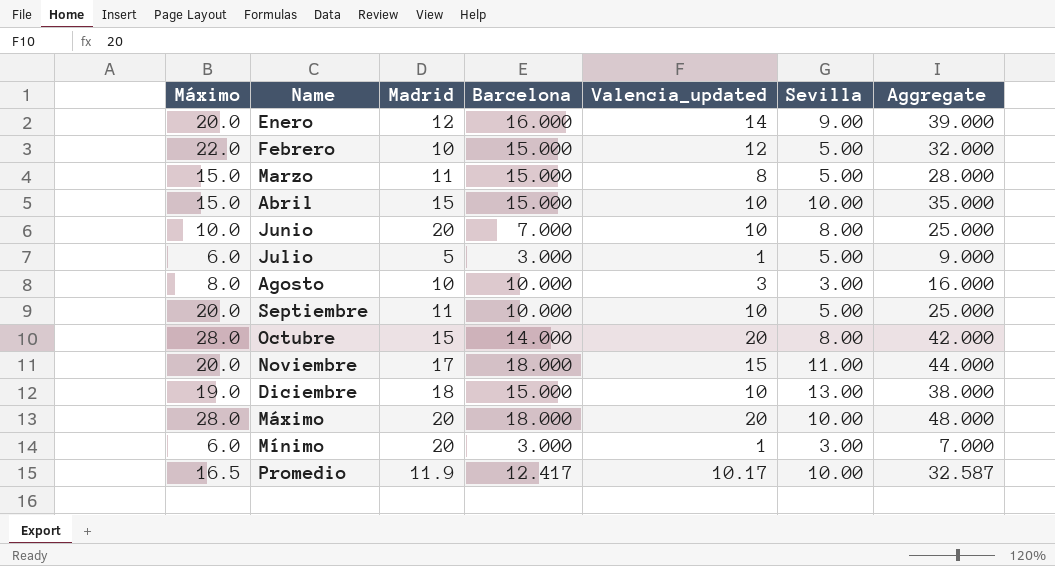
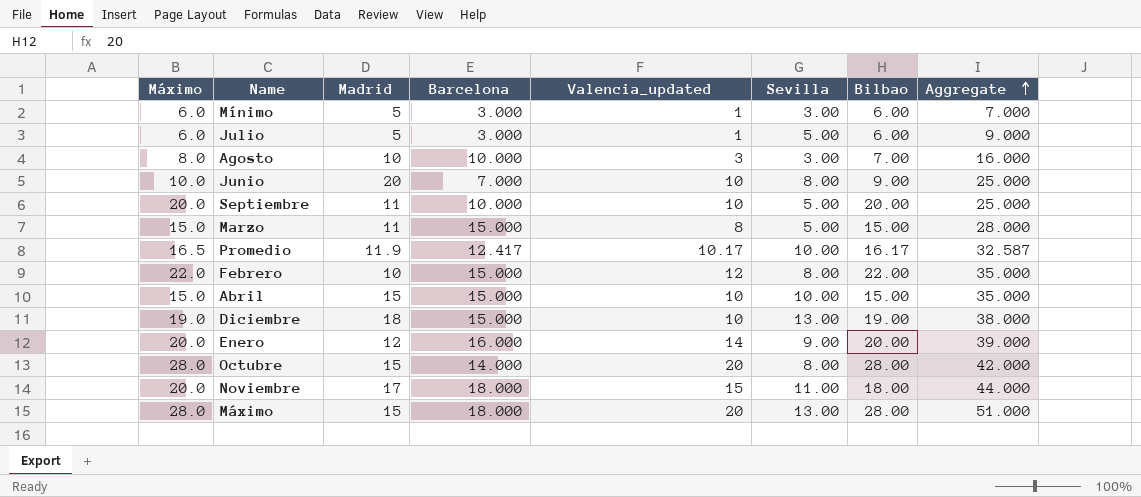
row order: none -> Aggregate ascending
column Bilbao | position: none -> 7
Mínimo | Madrid: 20 -> 5
Febrero | Sevilla: 5.00 -> 8.00
Febrero | Aggregate: 32.000 -> 35.000
Máximo | Madrid: 20 -> 15
Máximo | Sevilla: 10.00 -> 13.00
Máximo | Aggregate: 48.000 -> 51.000

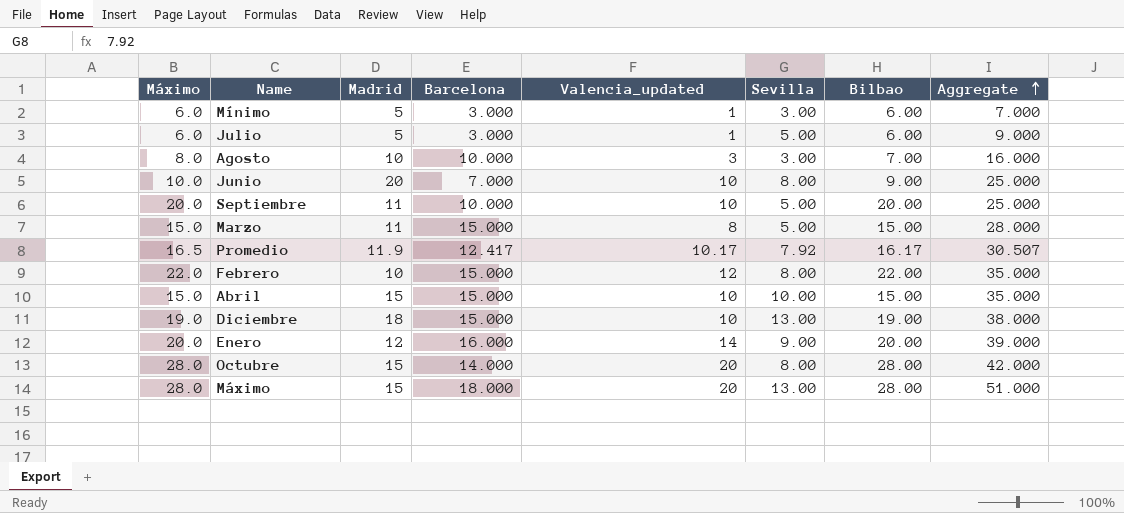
row Noviembre: 20.0 | 17 | 18.000 | 15 | 11.00 | 18.00 | 44.000 -> none
Promedio | Sevilla: 10.00 -> 7.92
Promedio | Aggregate: 32.587 -> 30.507

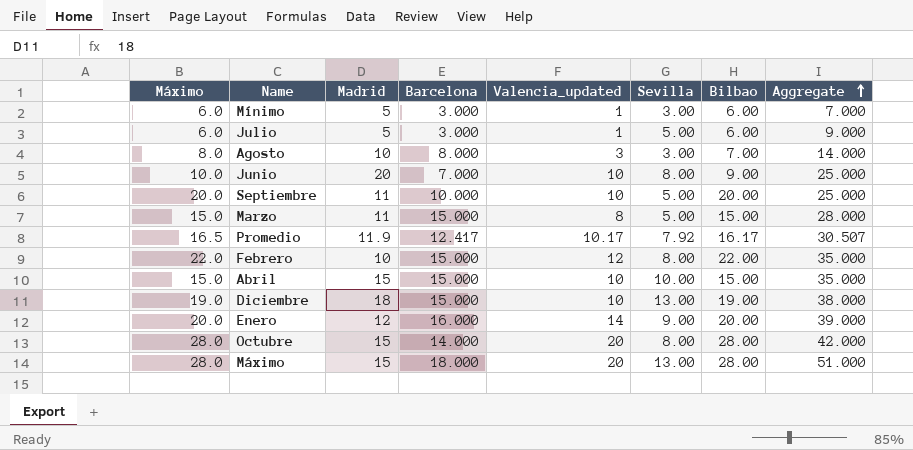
Agosto | Barcelona: 10.000 -> 8.000
Agosto | Aggregate: 16.000 -> 14.000

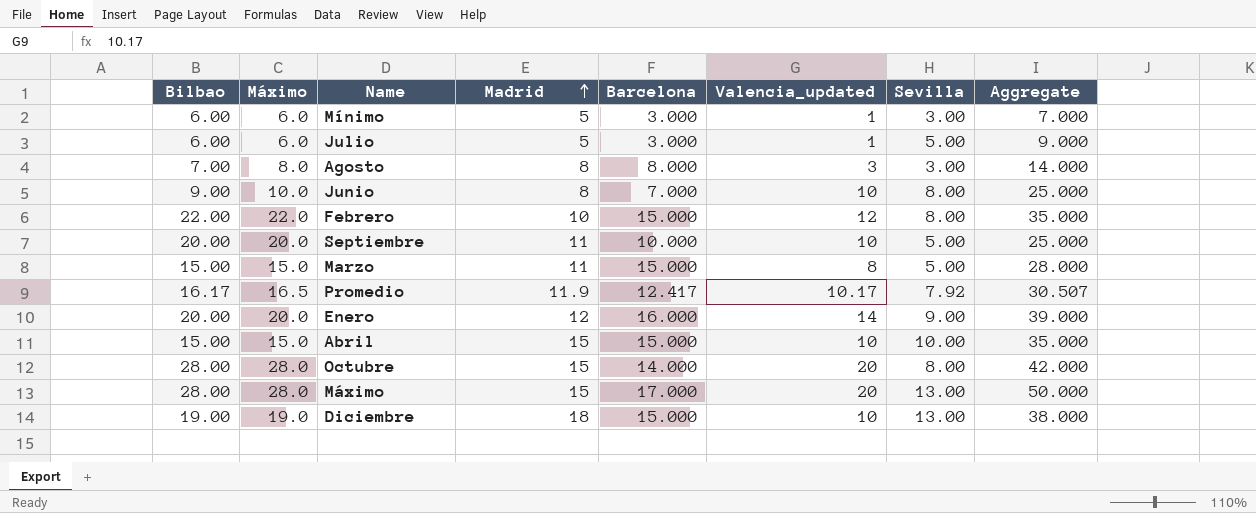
row order: Aggregate ascending -> Madrid ascending
column Bilbao | position: 7 -> 1
Agosto | Madrid: 10 -> 8
Junio | Madrid: 20 -> 8
Máximo | Barcelona: 18.000 -> 17.000
Máximo | Aggregate: 51.000 -> 50.000

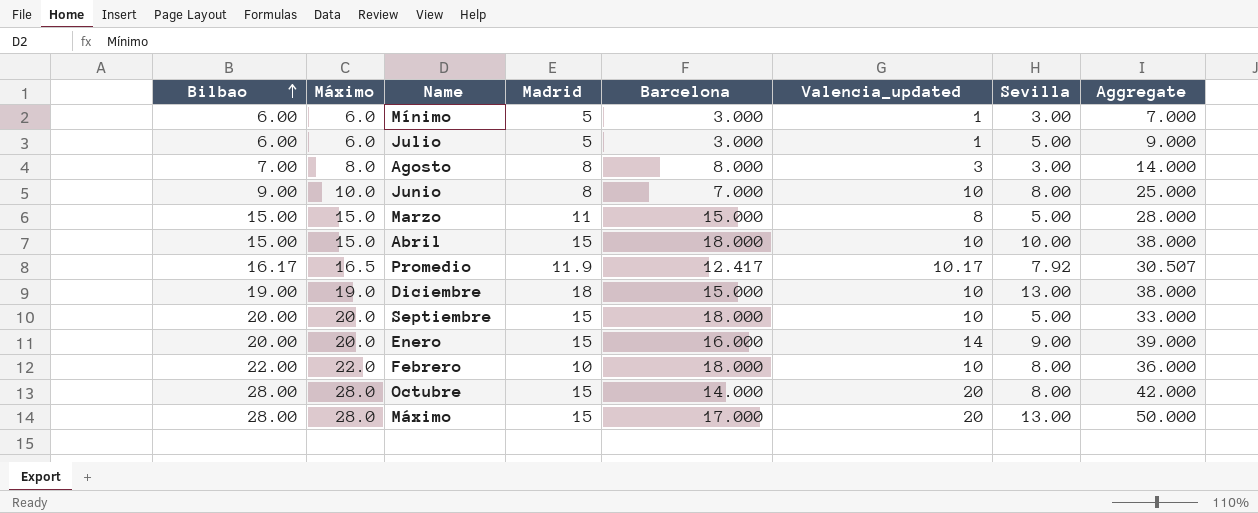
row order: Madrid ascending -> Bilbao ascending
Abril | Barcelona: 15.000 -> 18.000
Abril | Aggregate: 35.000 -> 38.000
Septiembre | Madrid: 11 -> 15
Septiembre | Barcelona: 10.000 -> 18.000
Septiembre | Aggregate: 25.000 -> 33.000
Enero | Madrid: 12 -> 15
Febrero | Barcelona: 15.000 -> 18.000
Febrero | Valencia_updated: 12 -> 10
Febrero | Aggregate: 35.000 -> 36.000

